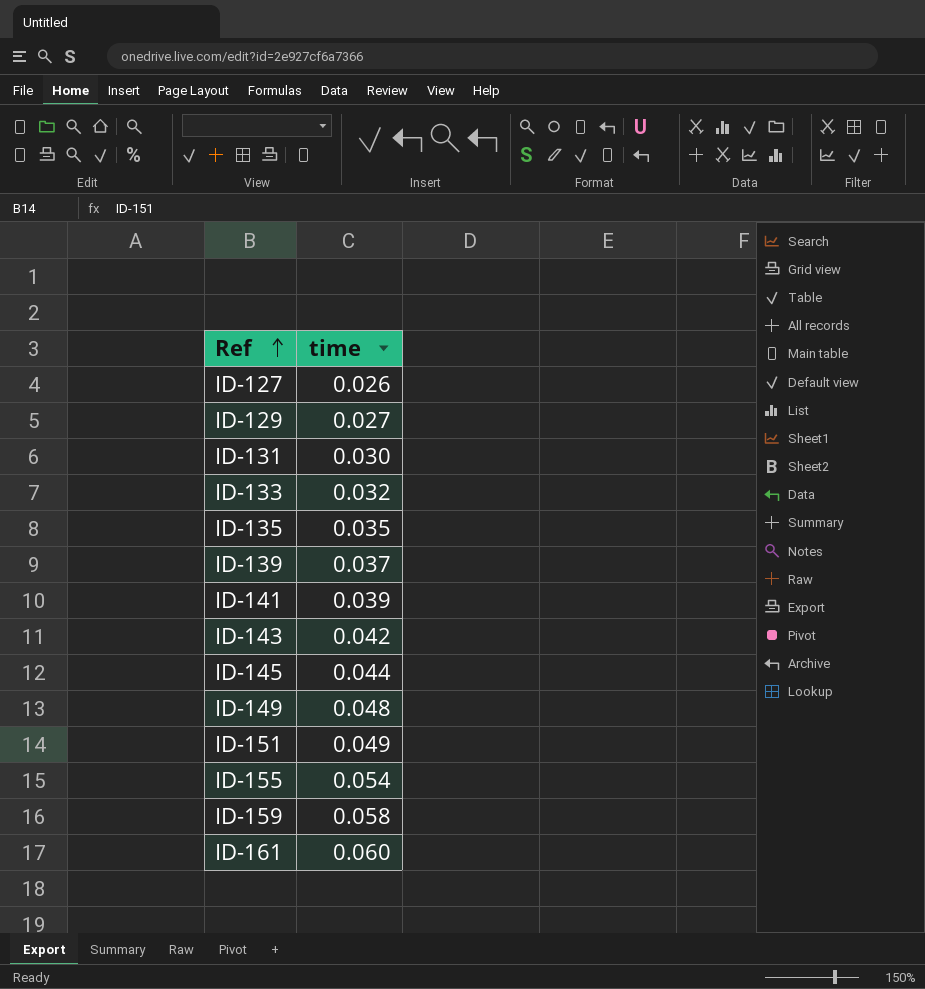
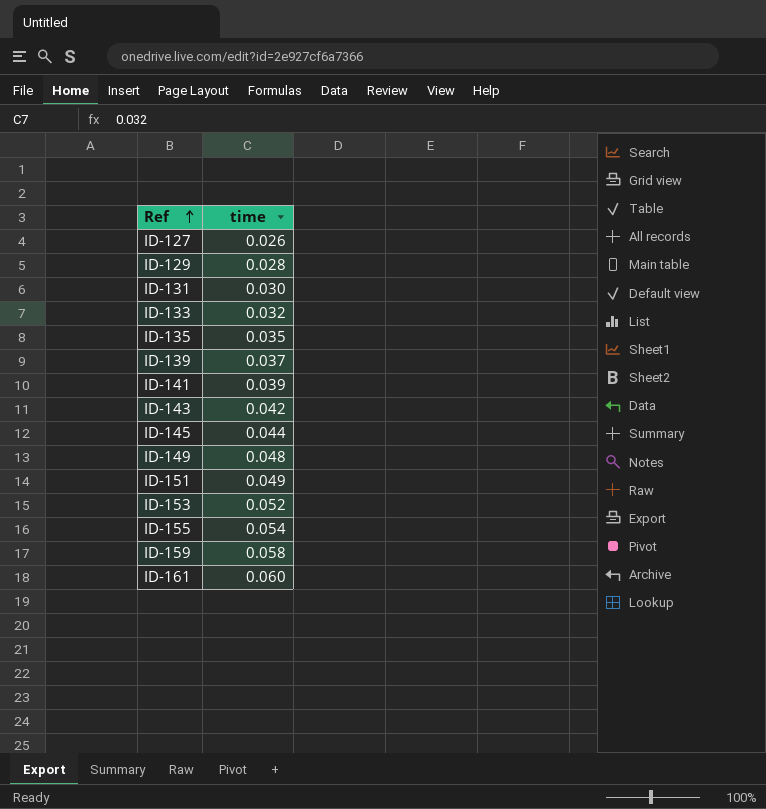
ID-129 | time: 0.027 -> 0.028
row ID-153: none -> 0.052

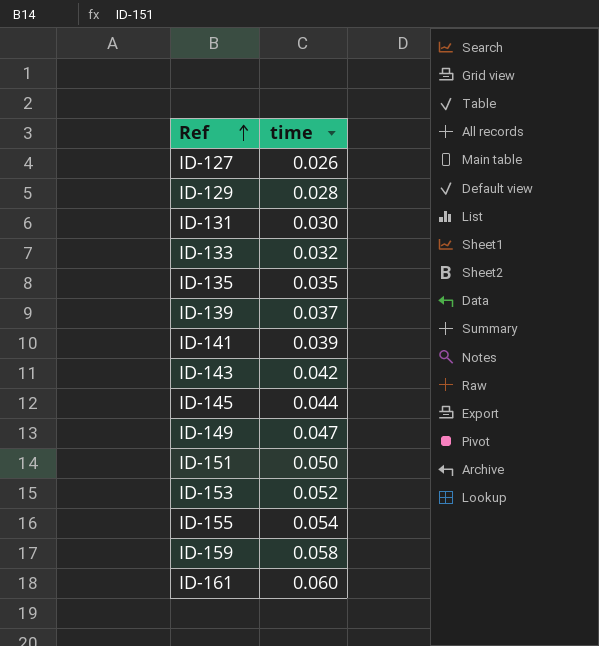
ID-149 | time: 0.048 -> 0.047
ID-151 | time: 0.049 -> 0.050

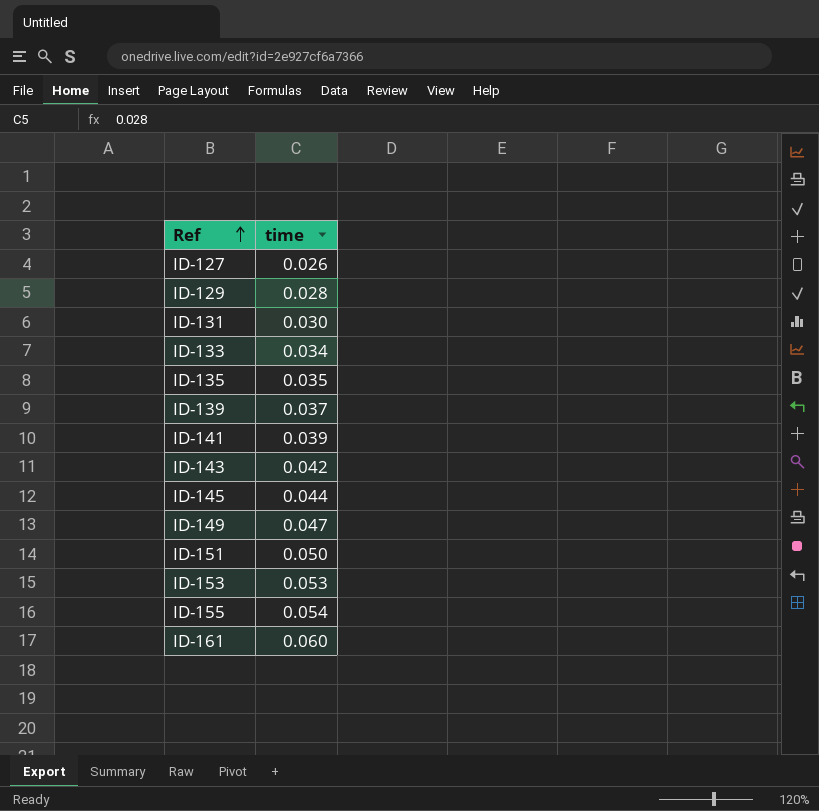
row ID-159: 0.058 -> none
ID-133 | time: 0.032 -> 0.034
ID-153 | time: 0.052 -> 0.053

